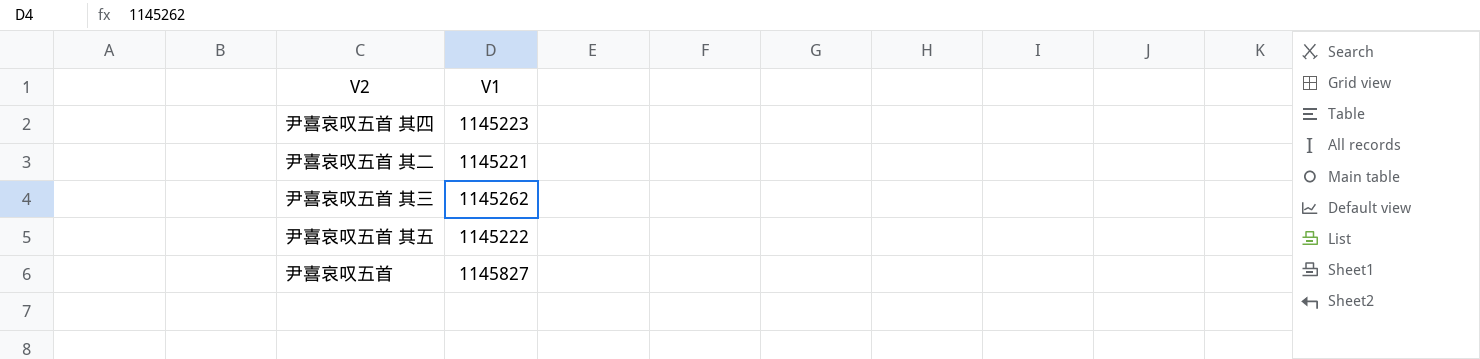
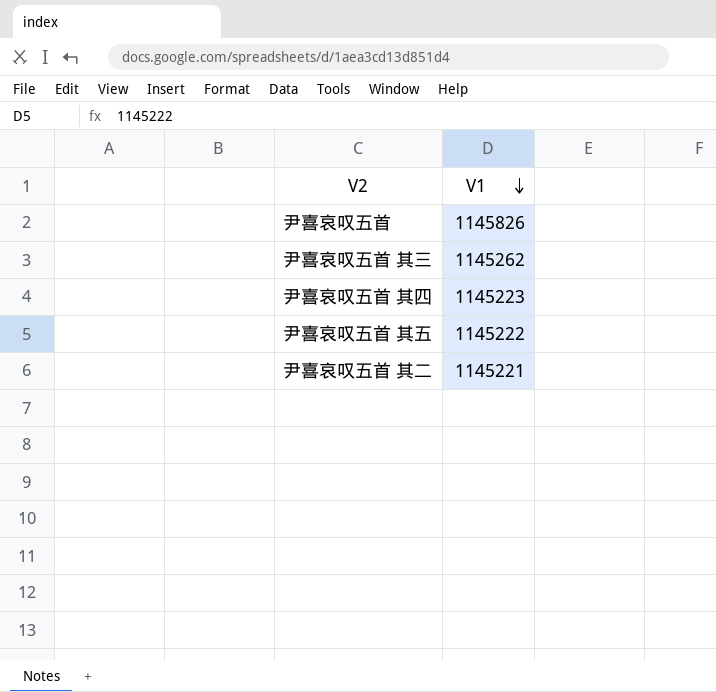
row order: none -> V1 descending
尹喜哀叹五首 | V1: 1145827 -> 1145826

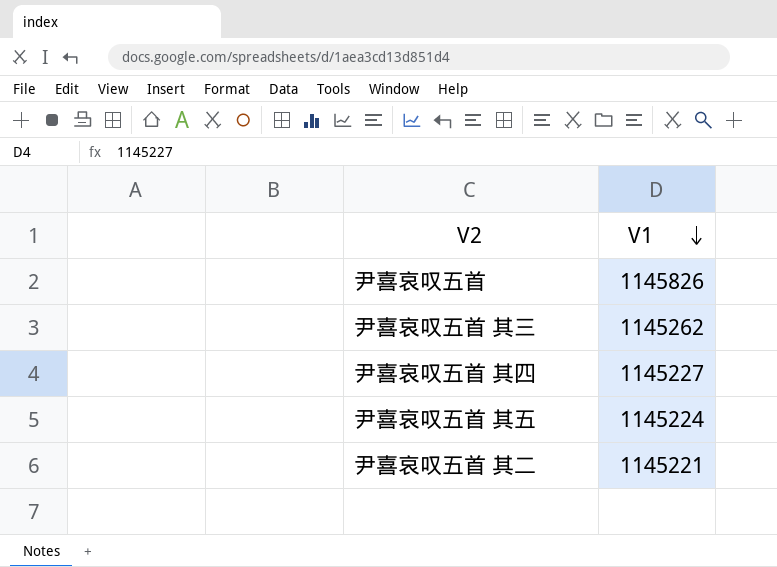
尹喜哀叹五首 其四 | V1: 1145223 -> 1145227
尹喜哀叹五首 其五 | V1: 1145222 -> 1145224

